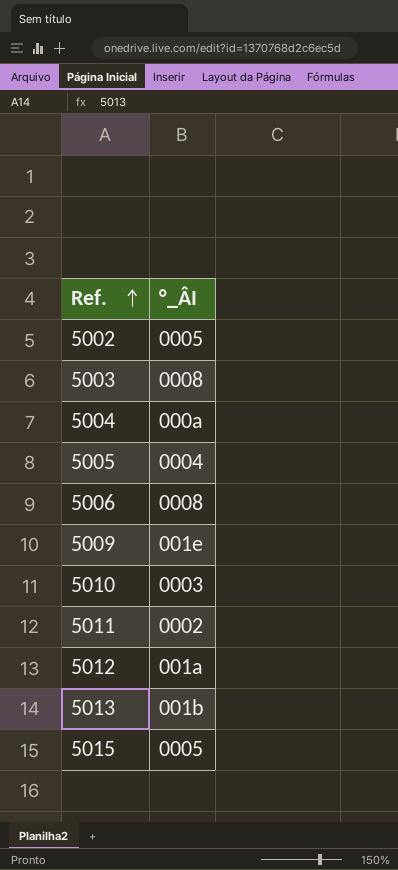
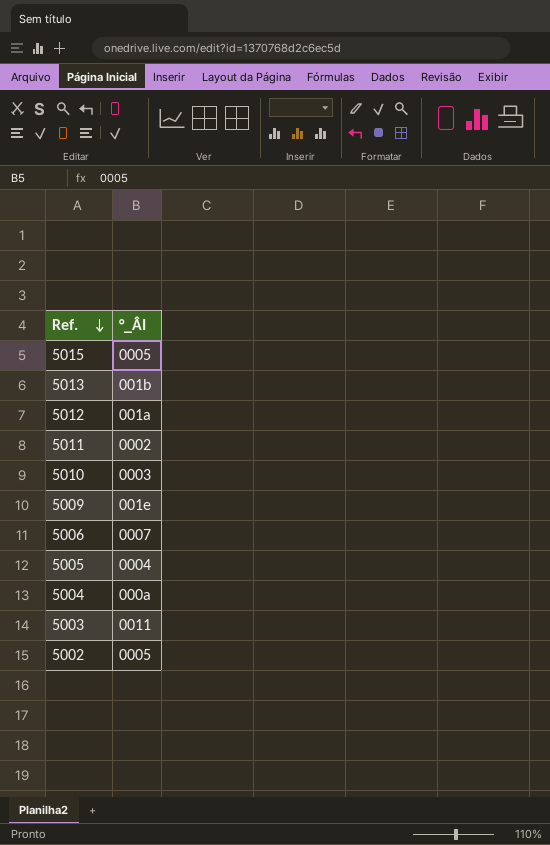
row order: Ref. ascending -> Ref. descending
5006 | °_ÂI: 0008 -> 0007
5003 | °_ÂI: 0008 -> 0011

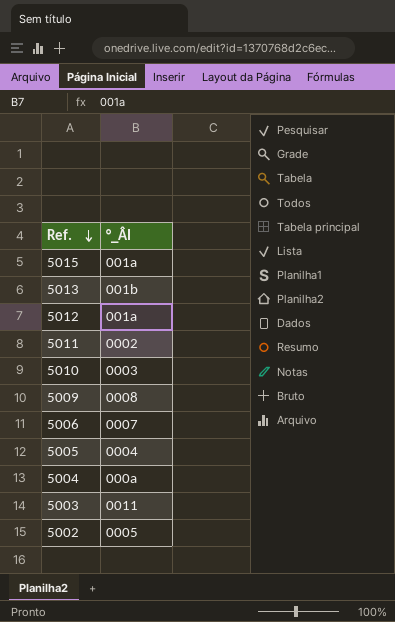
5015 | °_ÂI: 0005 -> 001a
5009 | °_ÂI: 001e -> 0008

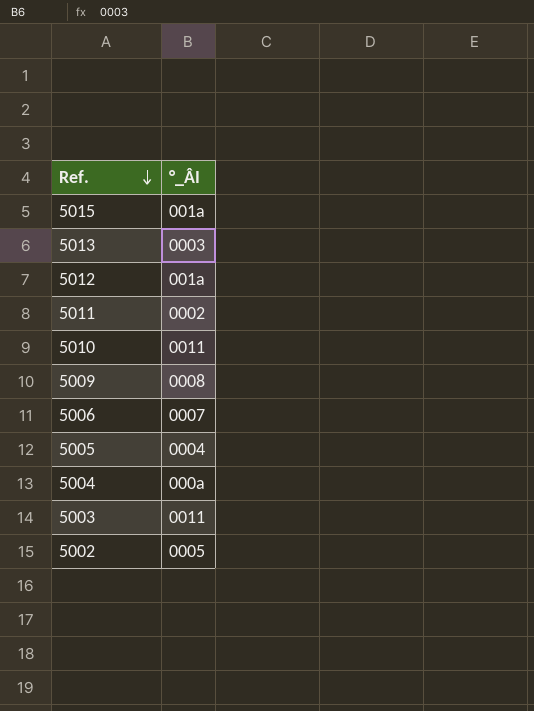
5013 | °_ÂI: 001b -> 0003
5010 | °_ÂI: 0003 -> 0011

